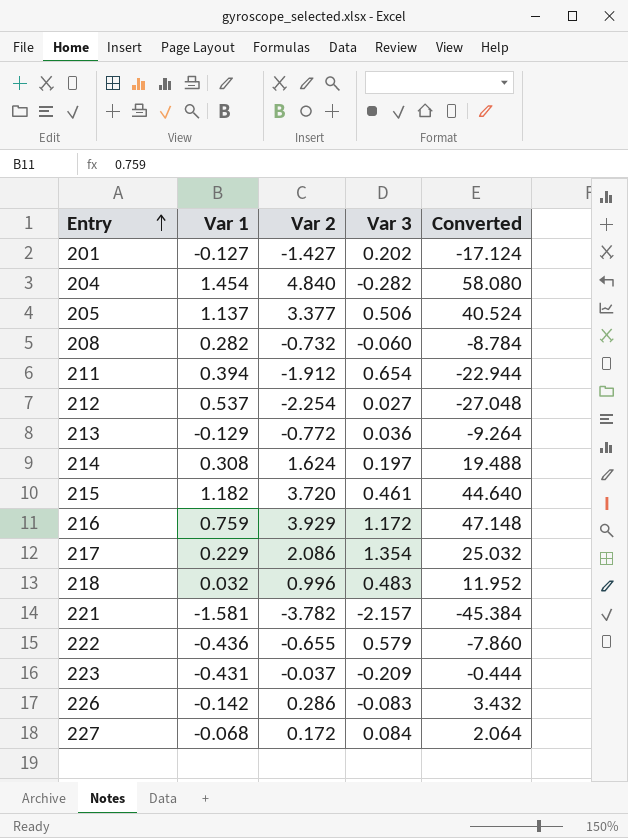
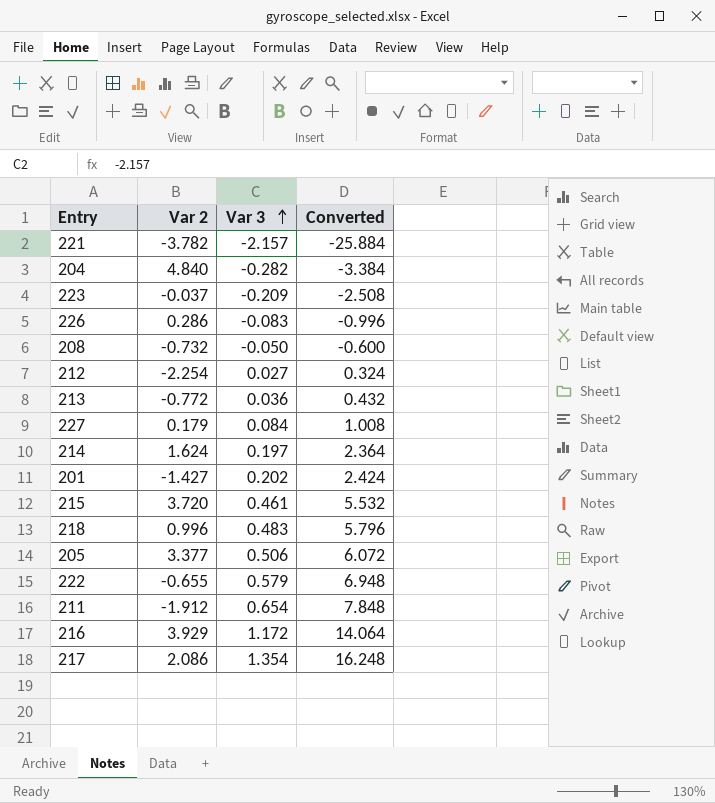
row order: Entry ascending -> Var 3 ascending
column Var 1 | position: 2 -> none
column Converted | formula: [Var 2] * 12 -> [Var 3] * 12
208 | Var 3: -0.060 -> -0.050
227 | Var 2: 0.172 -> 0.179

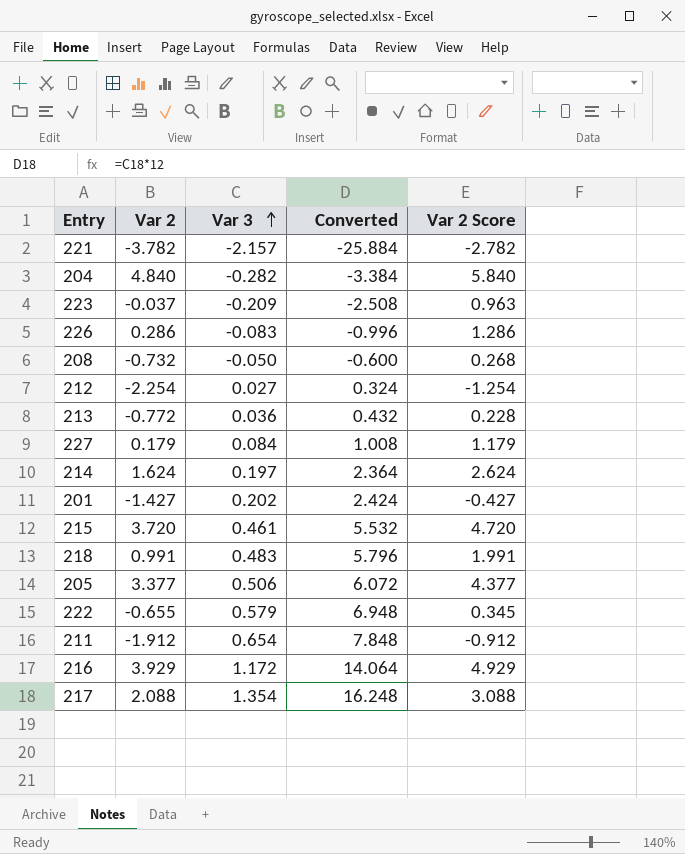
column Var 2 Score | formula: none -> [Var 2] + 1
218 | Var 2: 0.996 -> 0.991
217 | Var 2: 2.086 -> 2.088

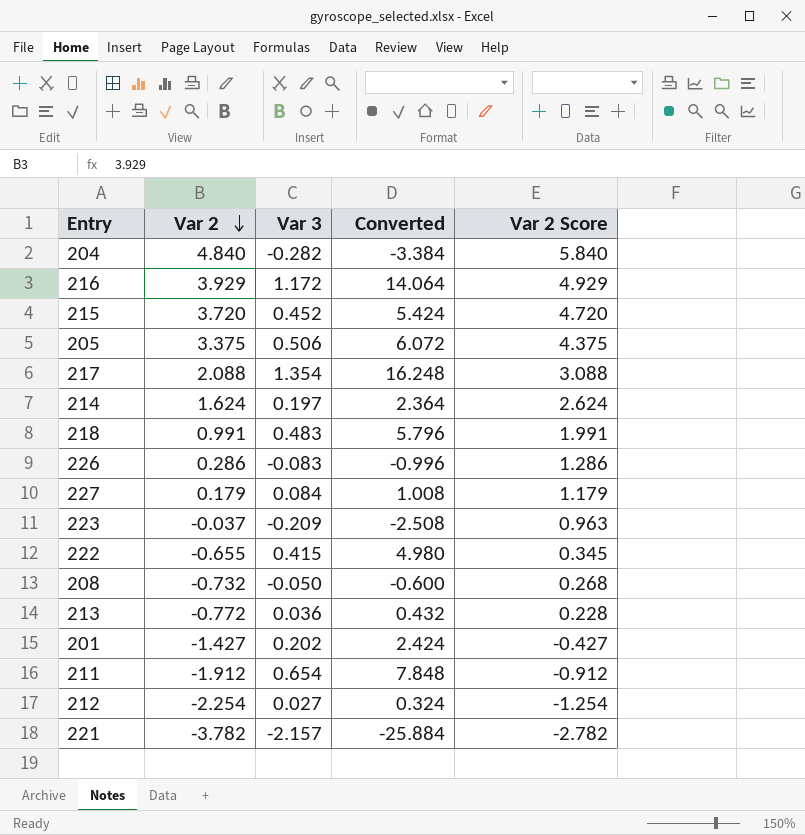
row order: Var 3 ascending -> Var 2 descending
215 | Var 3: 0.461 -> 0.452
215 | Converted: 5.532 -> 5.424
205 | Var 2: 3.377 -> 3.375
205 | Var 2 Score: 4.377 -> 4.375
222 | Var 3: 0.579 -> 0.415
222 | Converted: 6.948 -> 4.980

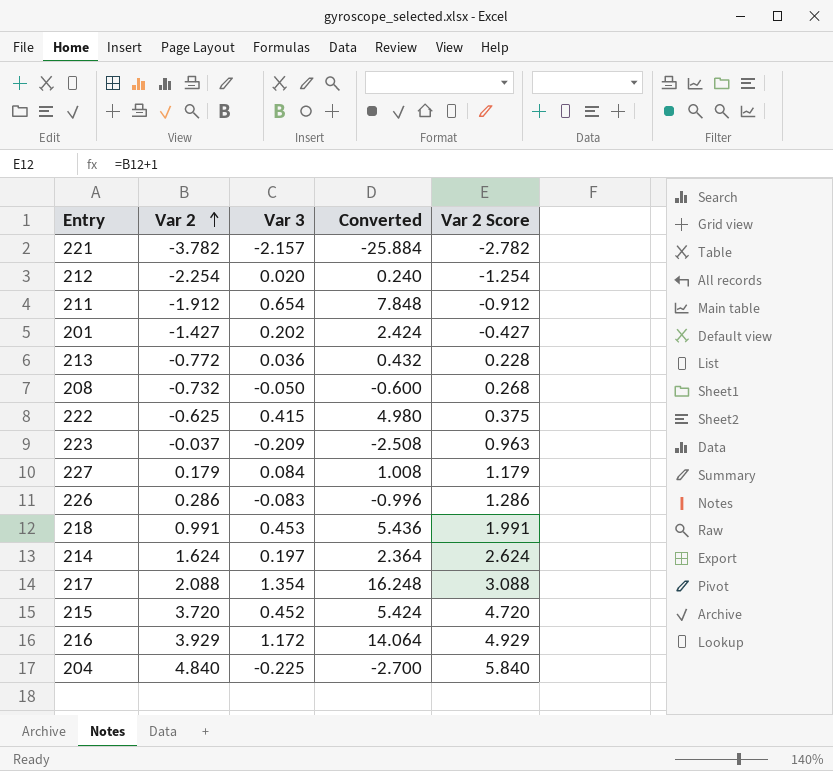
row order: Var 2 descending -> Var 2 ascending
row 205: 3.375 | 0.506 | 6.072 | 4.375 -> none
212 | Var 3: 0.027 -> 0.020
212 | Converted: 0.324 -> 0.240
222 | Var 2: -0.655 -> -0.625
222 | Var 2 Score: 0.345 -> 0.375
218 | Var 3: 0.483 -> 0.453
218 | Converted: 5.796 -> 5.436
204 | Var 3: -0.282 -> -0.225
204 | Converted: -3.384 -> -2.700

